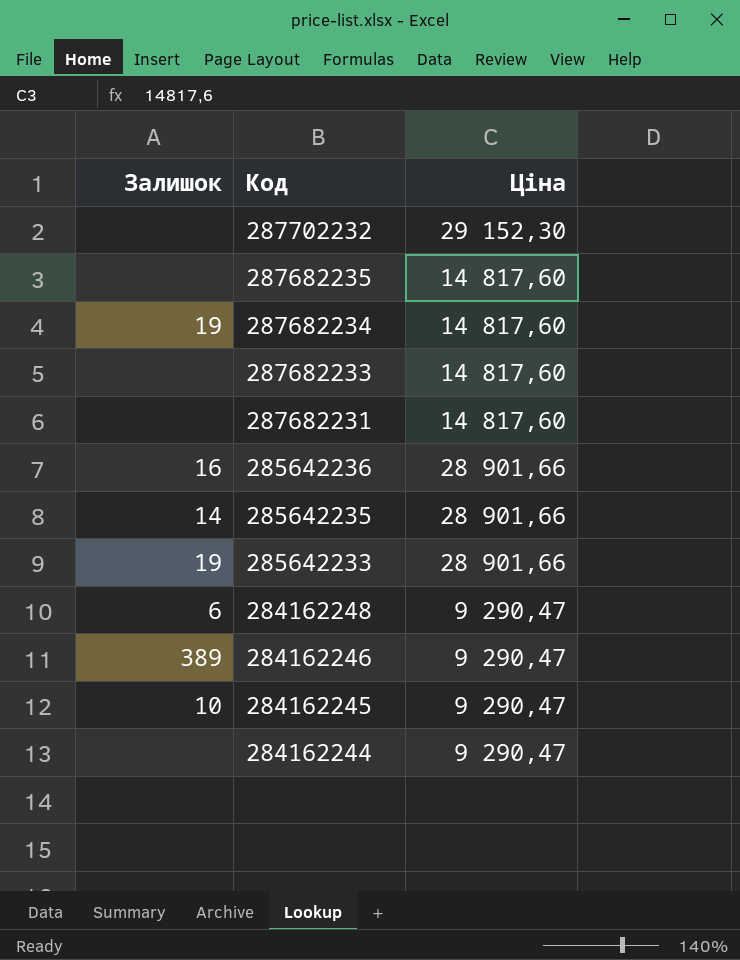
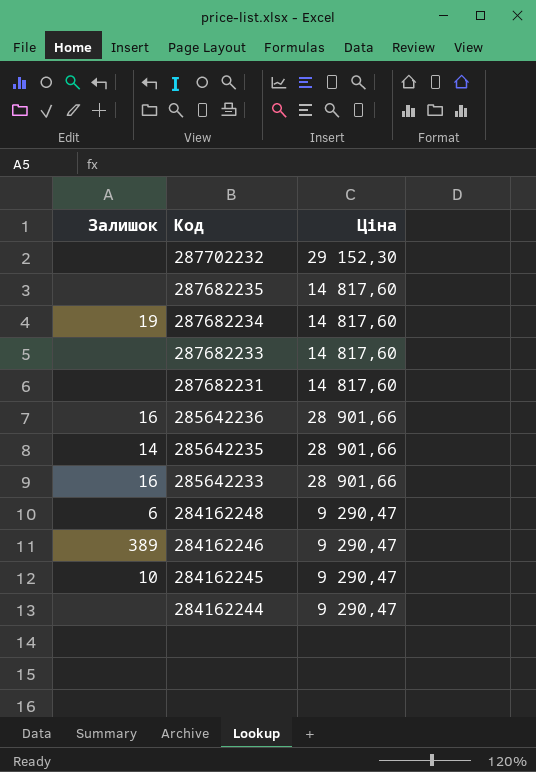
285642233 | Залишок: 19 -> 16

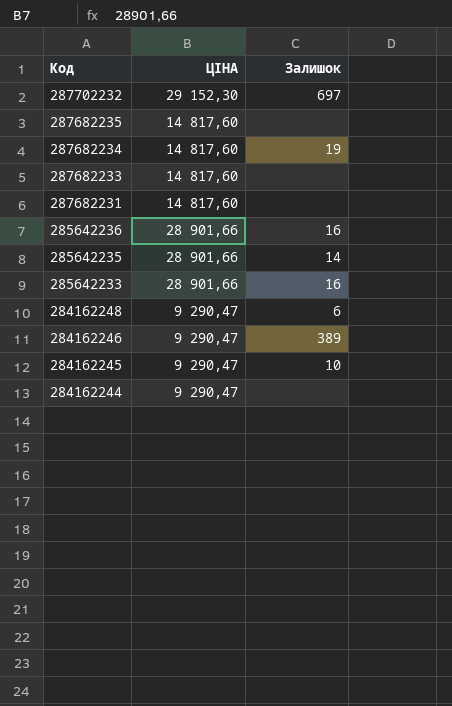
column name: Ціна -> ЦІНА
column Залишок | position: 1 -> 3
287702232 | Залишок: none -> 697

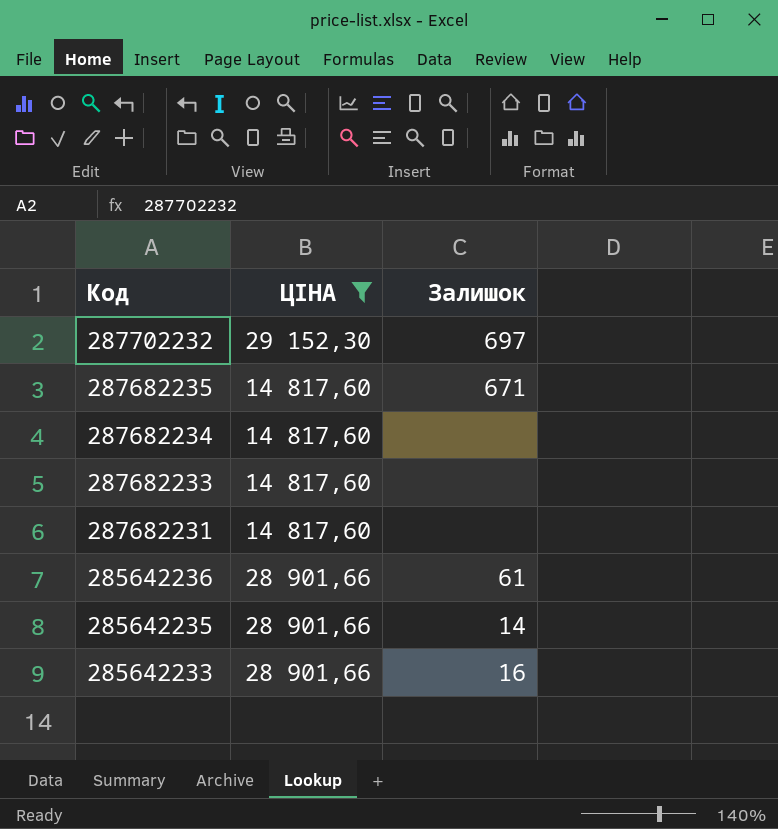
filter: none -> ЦІНА != 9 290,47
287682235 | Залишок: none -> 671
287682234 | Залишок: 19 -> none
285642236 | Залишок: 16 -> 61

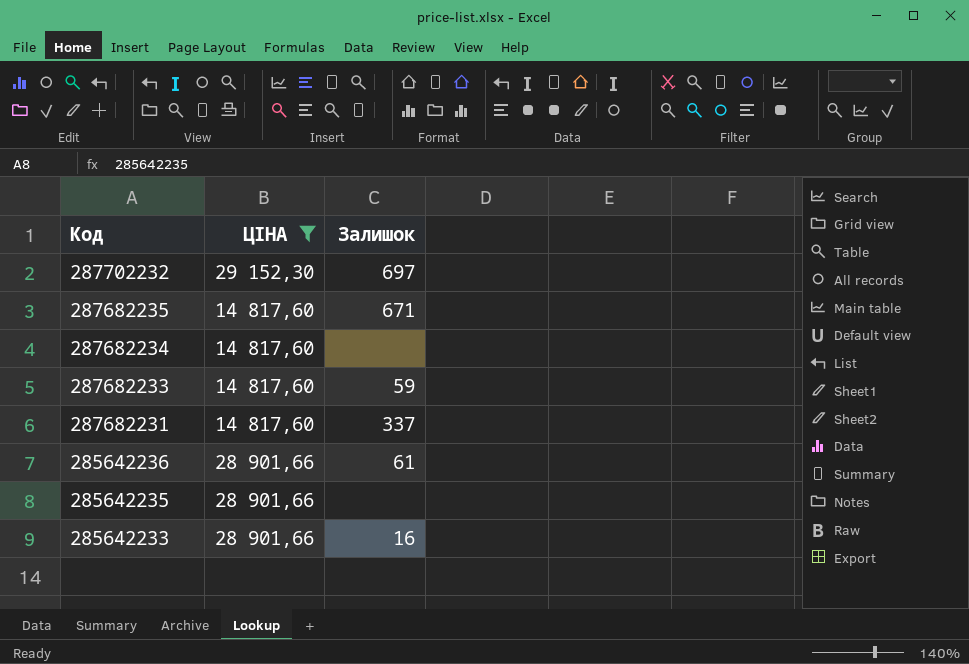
287682233 | Залишок: none -> 59
287682231 | Залишок: none -> 337
285642235 | Залишок: 14 -> none

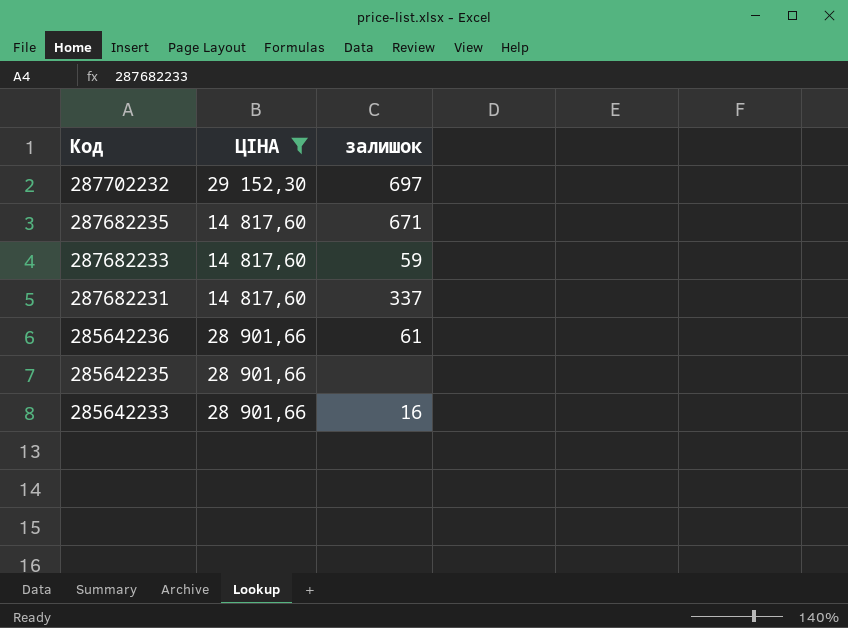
column name: Залишок -> залишок
row 287682234: 14 817,60 | none -> none

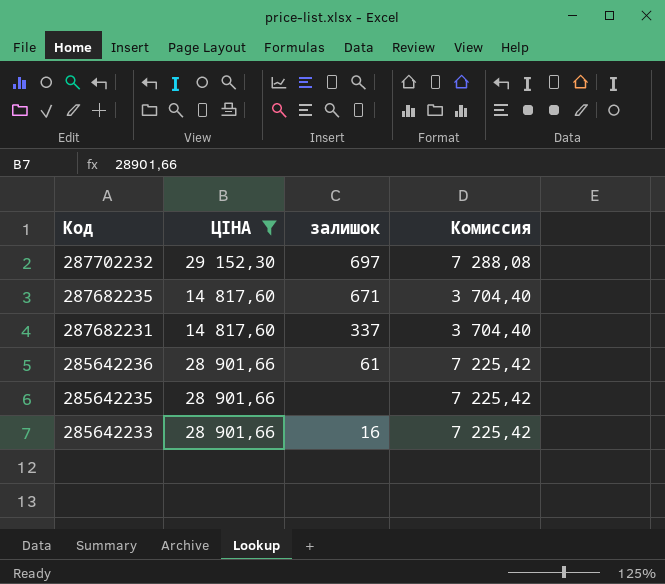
column Комиссия | formula: none -> [ЦІНА] * 0,25
row 287682233: 14 817,60 | 59 -> none

